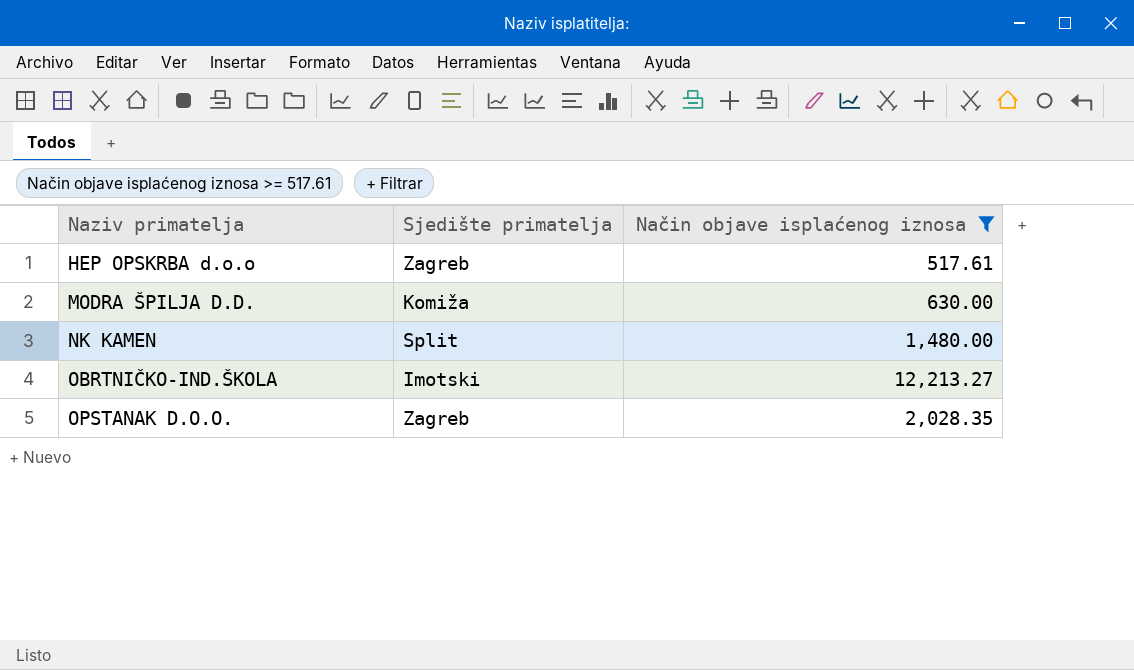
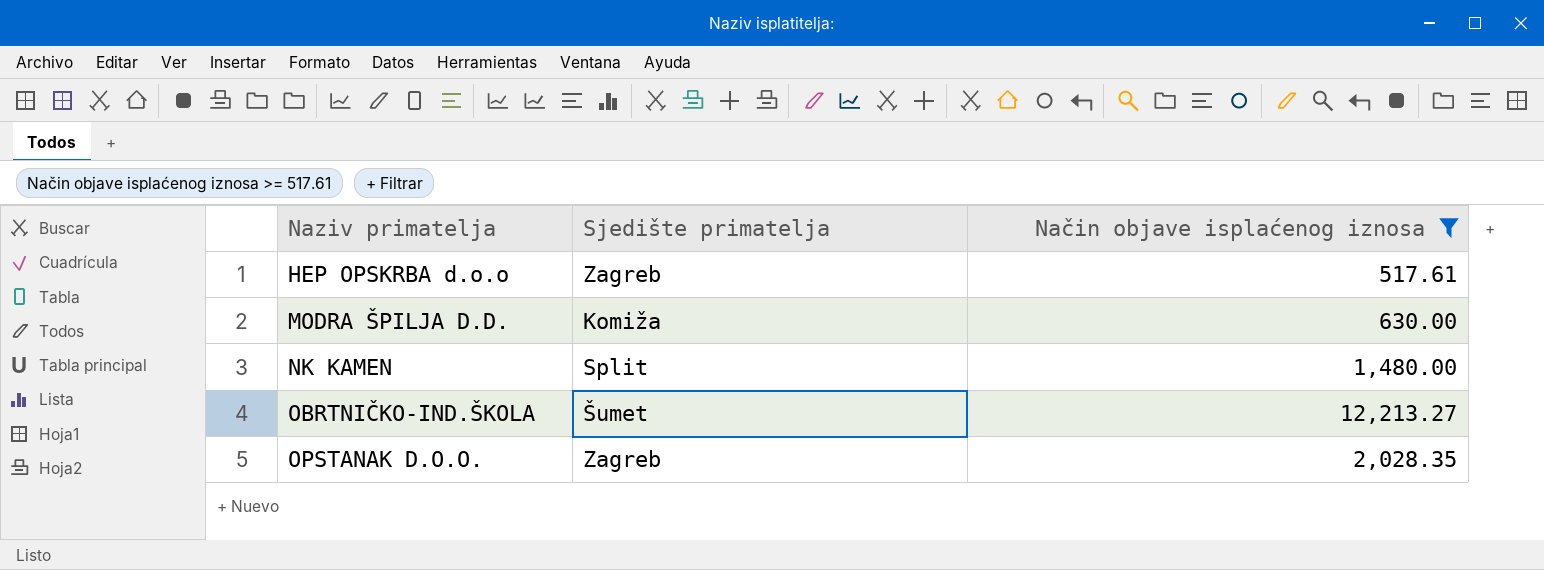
OBRTNIČKO-IND.ŠKOLA | Sjedište primatelja: Imotski -> Šumet

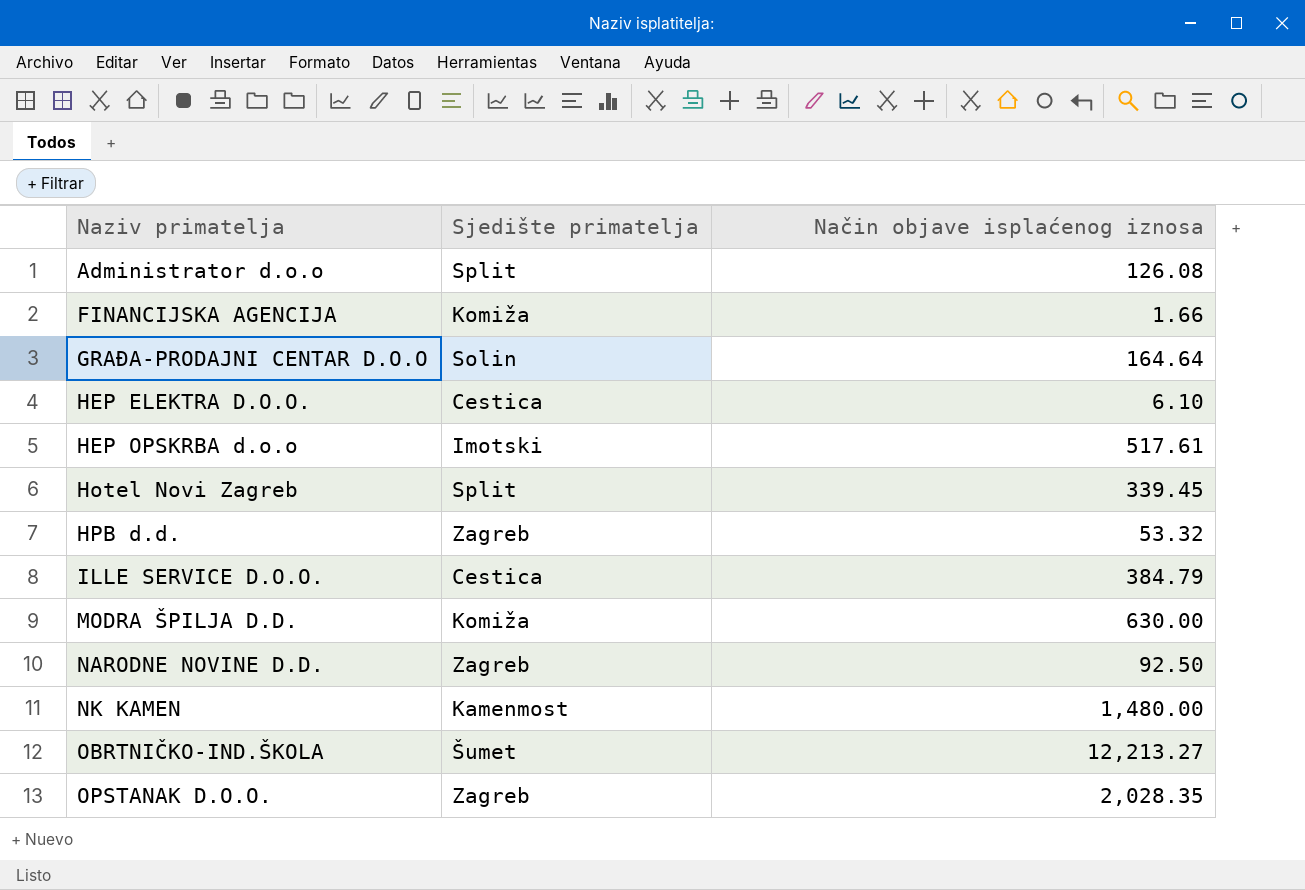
filter: Način objave isplaćenog iznosa >= 517.61 -> none
HEP OPSKRBA d.o.o | Sjedište primatelja: Zagreb -> Imotski
NK KAMEN | Sjedište primatelja: Split -> Kamenmost

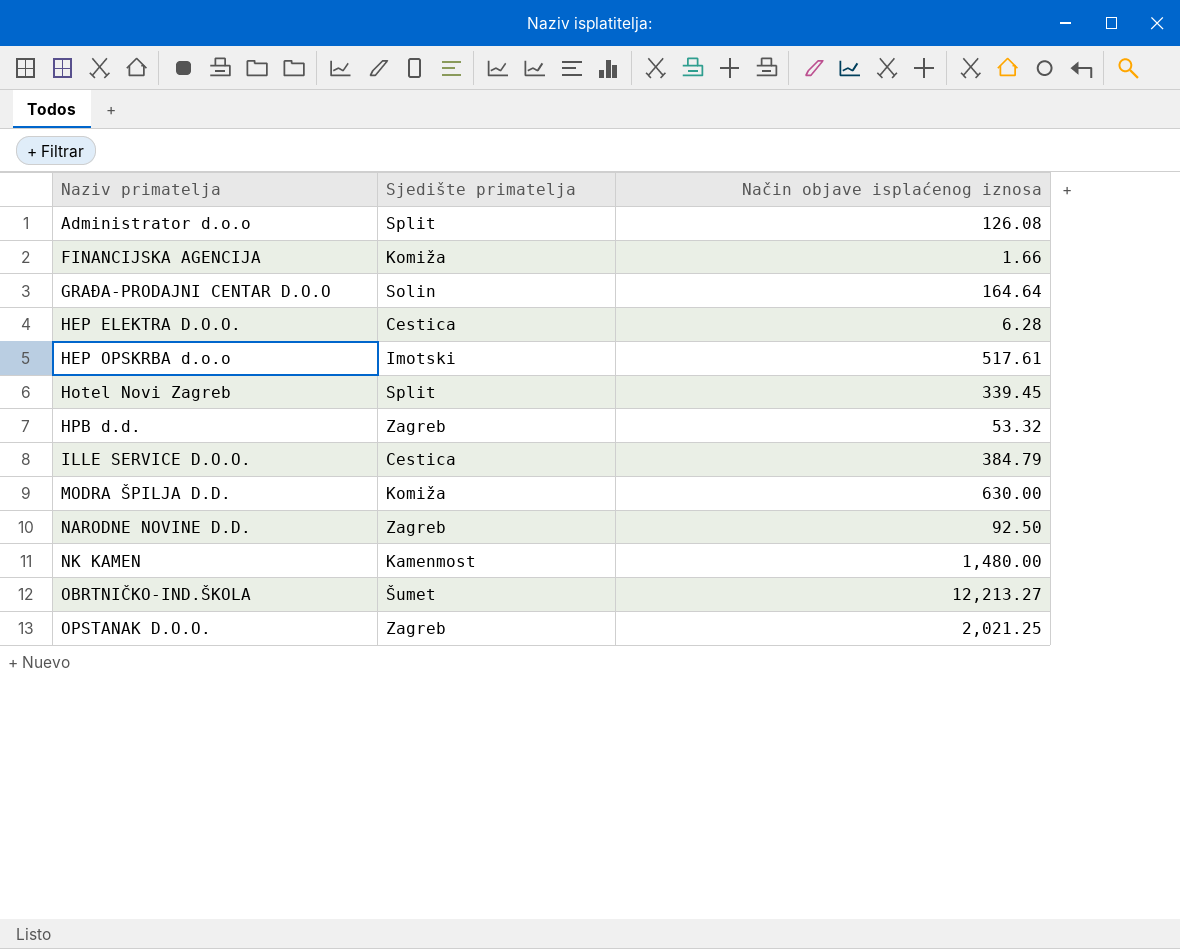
HEP ELEKTRA D.O.O. | Način objave isplaćenog iznosa: 6.10 -> 6.28
OPSTANAK D.O.O. | Način objave isplaćenog iznosa: 2,028.35 -> 2,021.25

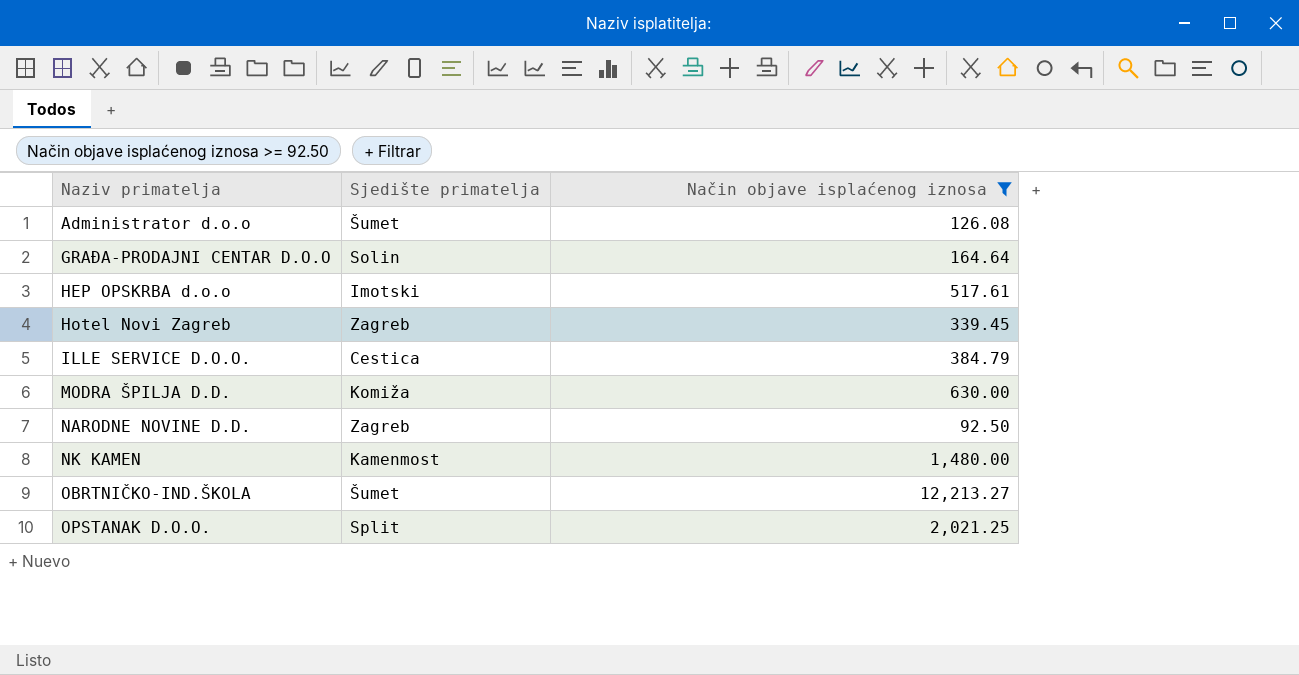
filter: none -> Način objave isplaćenog iznosa >= 92.50
Administrator d.o.o | Sjedište primatelja: Split -> Šumet
Hotel Novi Zagreb | Sjedište primatelja: Split -> Zagreb
OPSTANAK D.O.O. | Sjedište primatelja: Zagreb -> Split

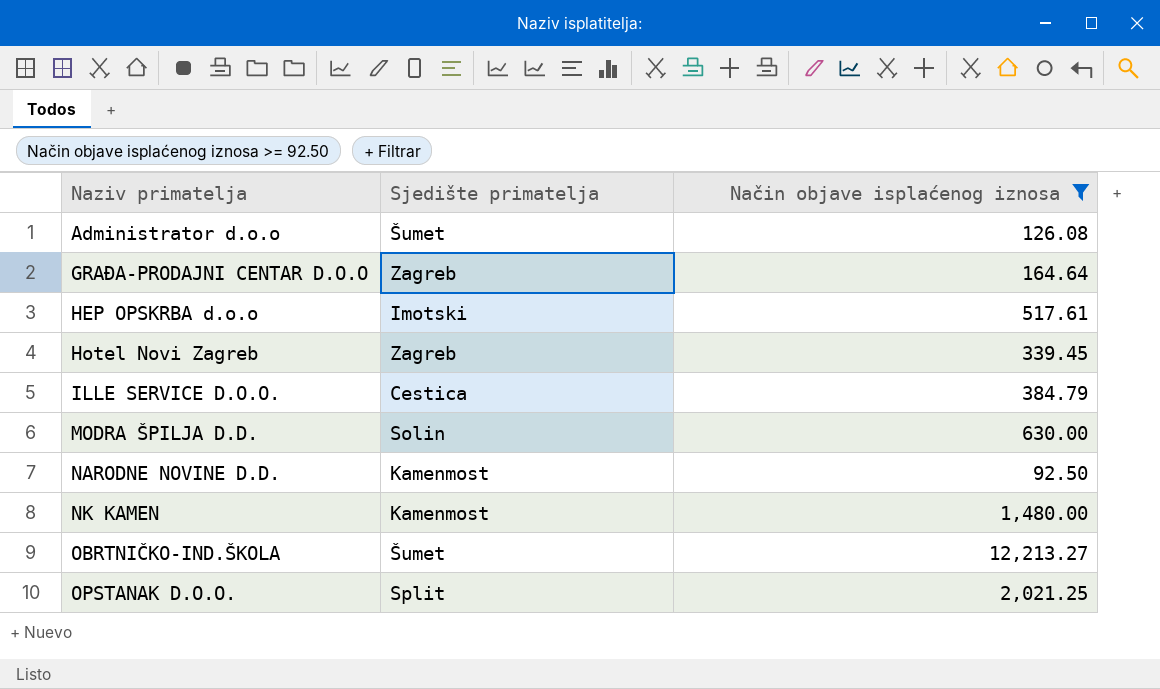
GRAĐA-PRODAJNI CENTAR D.O.O | Sjedište primatelja: Solin -> Zagreb
MODRA ŠPILJA D.D. | Sjedište primatelja: Komiža -> Solin
NARODNE NOVINE D.D. | Sjedište primatelja: Zagreb -> Kamenmost

